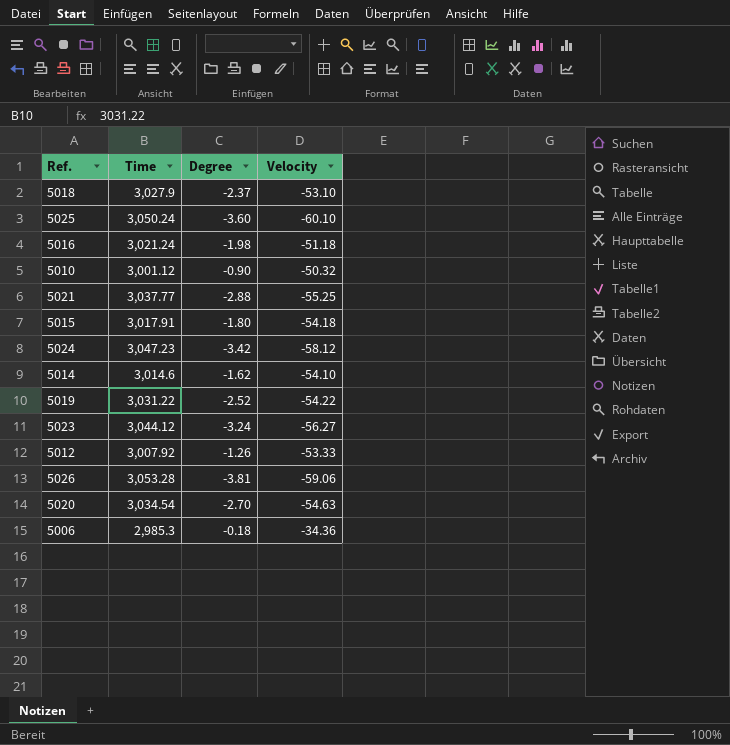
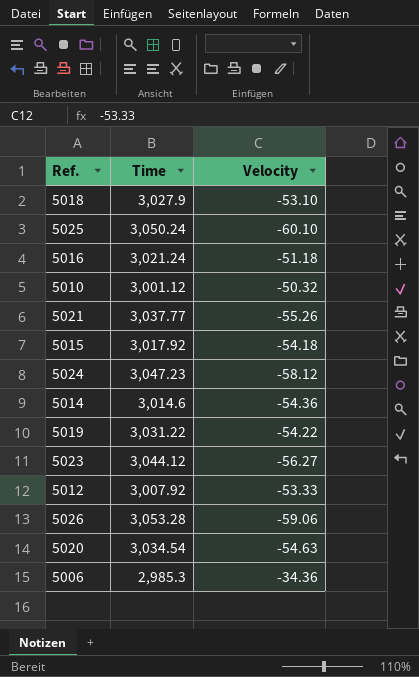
column Degree | position: 3 -> none
5021 | Velocity: -55.25 -> -55.26
5015 | Time: 3,017.91 -> 3,017.92
5014 | Velocity: -54.10 -> -54.36

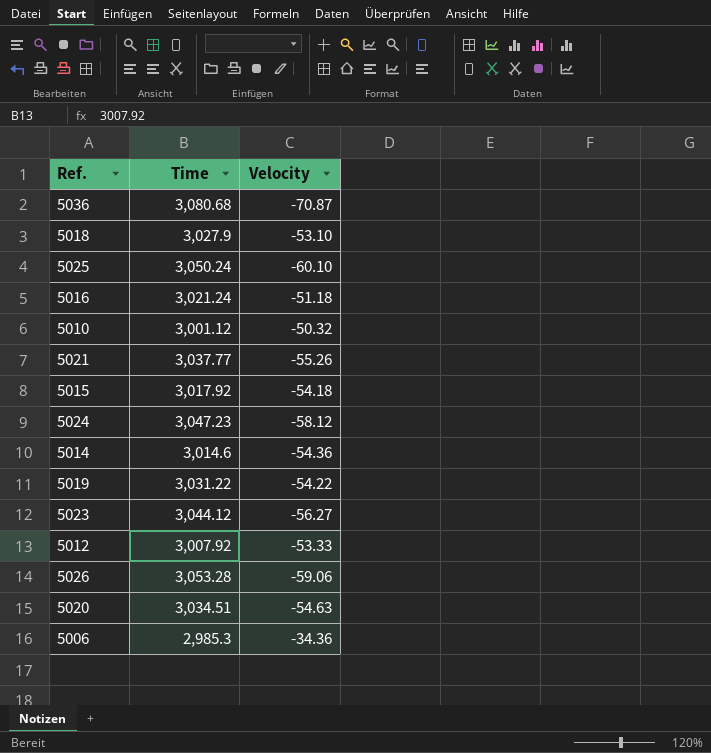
row 5036: none -> 3,080.68 | -70.87
5020 | Time: 3,034.54 -> 3,034.51

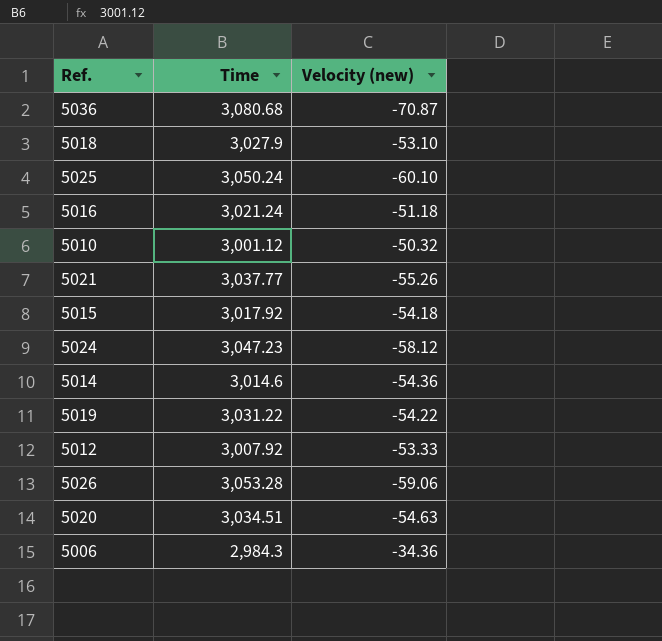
column name: Velocity -> Velocity (new)
row 5023: 3,044.12 | -56.27 -> none
5006 | Time: 2,985.3 -> 2,984.3

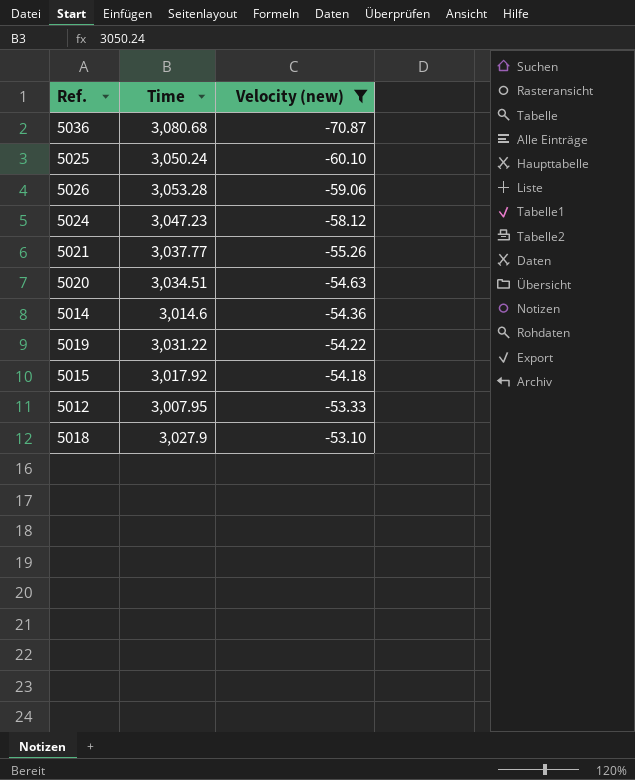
filter: none -> Velocity (new) <= -53.10
row order: none -> Velocity (new) ascending
5012 | Time: 3,007.92 -> 3,007.95

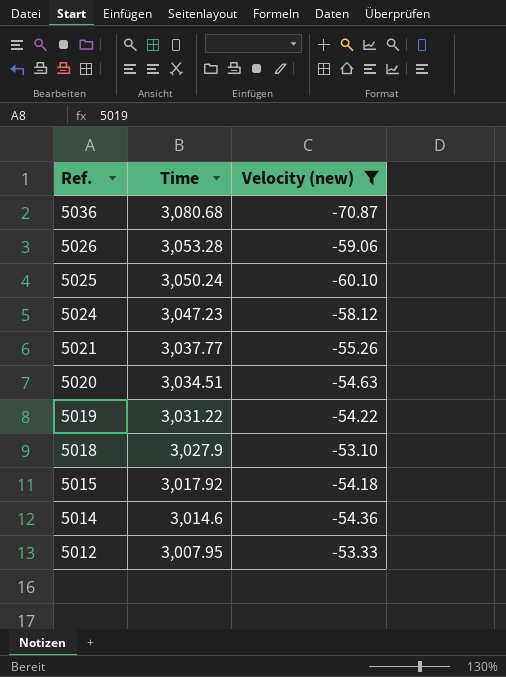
row order: Velocity (new) ascending -> Ref. descending

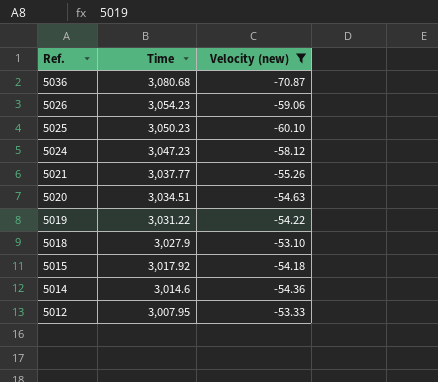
5026 | Time: 3,053.28 -> 3,054.23
5025 | Time: 3,050.24 -> 3,050.23

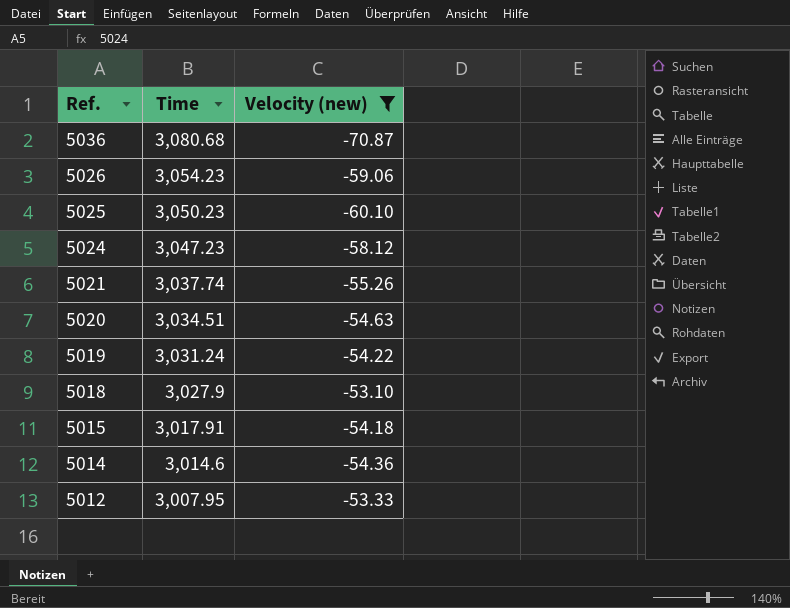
5021 | Time: 3,037.77 -> 3,037.74
5019 | Time: 3,031.22 -> 3,031.24
5015 | Time: 3,017.92 -> 3,017.91

